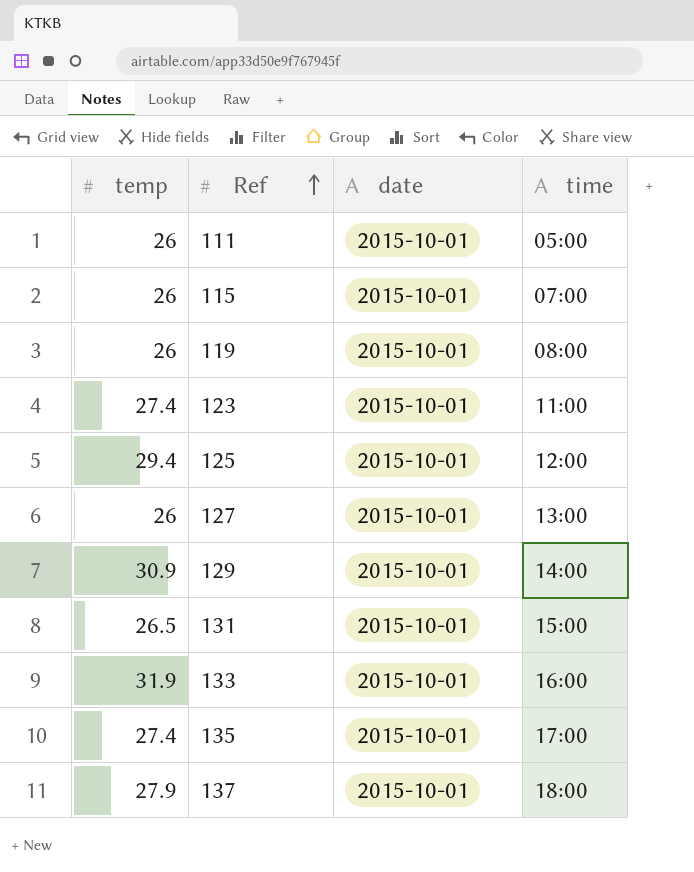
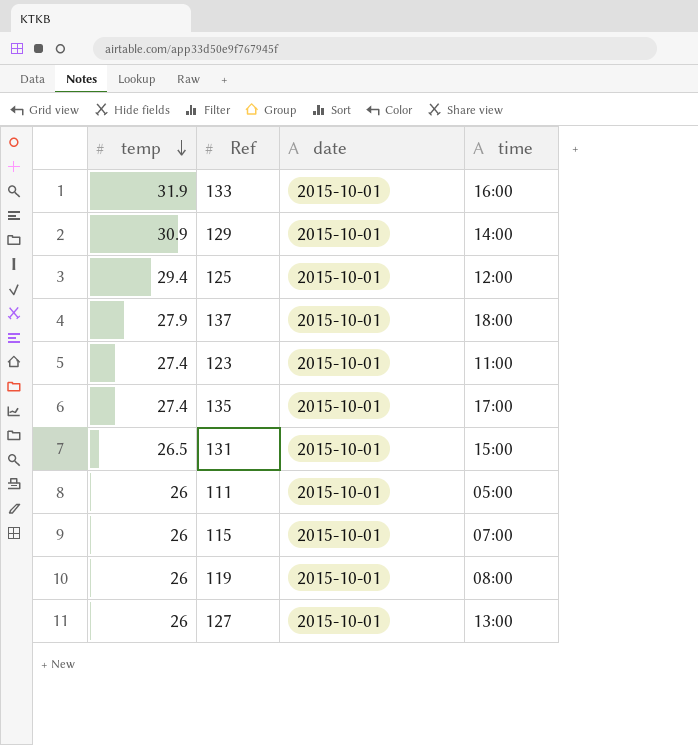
row order: Ref ascending -> temp descending

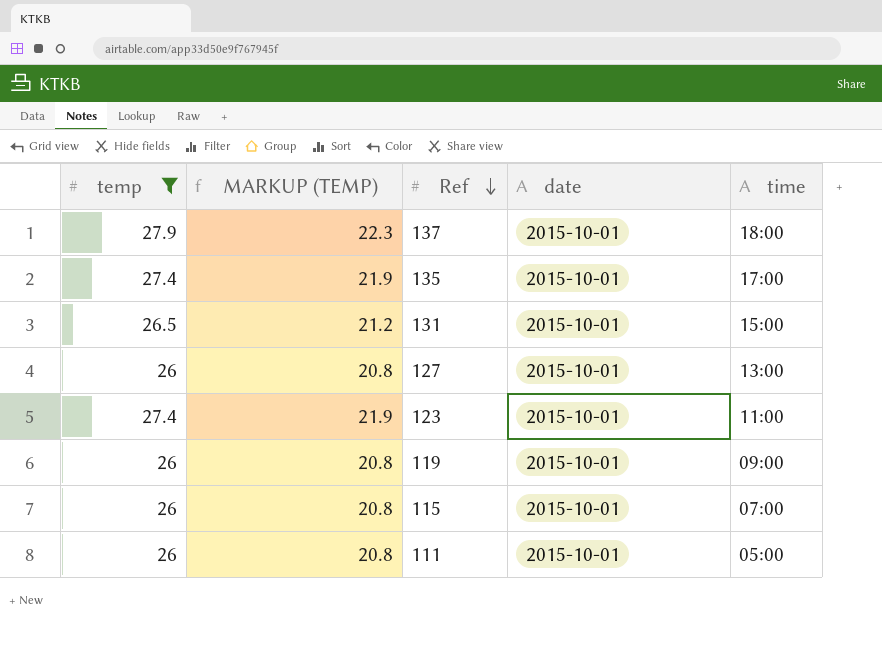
filter: none -> temp <= 27.9
row order: temp descending -> Ref descending
column MARKUP (TEMP) | formula: none -> [temp] * 0.8
119 | time: 08:00 -> 09:00

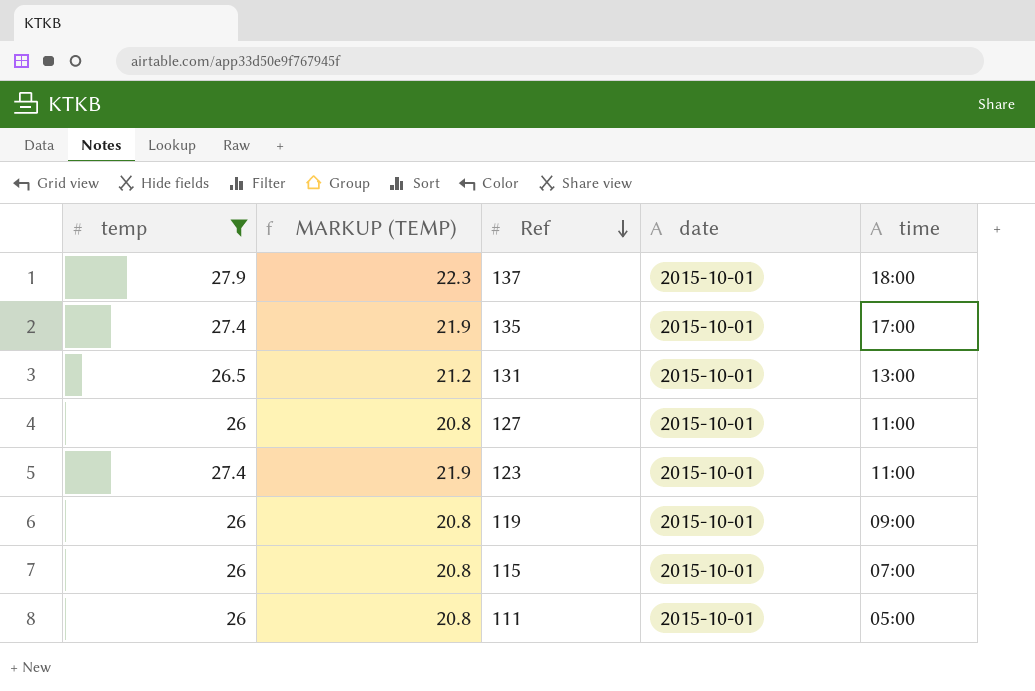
131 | time: 15:00 -> 13:00
127 | time: 13:00 -> 11:00

